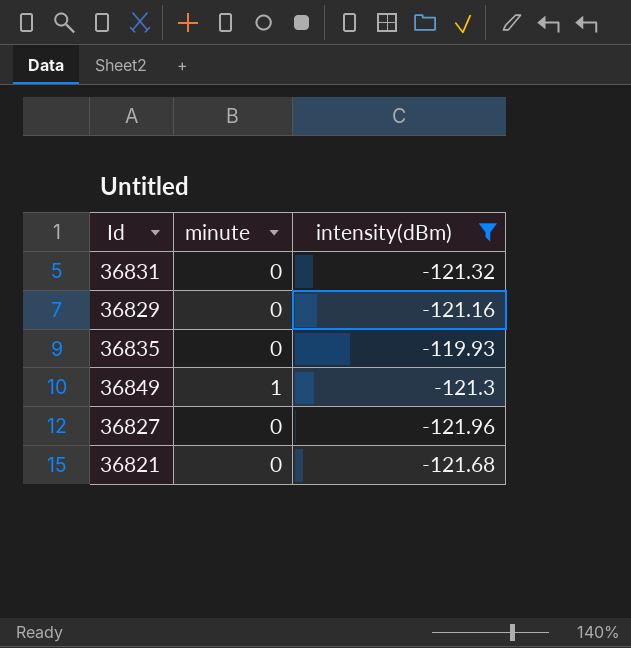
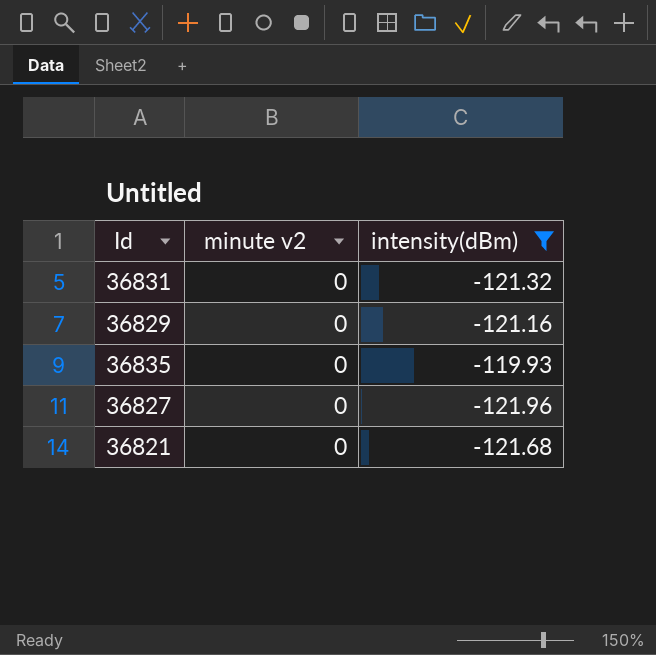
column name: minute -> minute v2
row 36849: 1 | -121.3 -> none

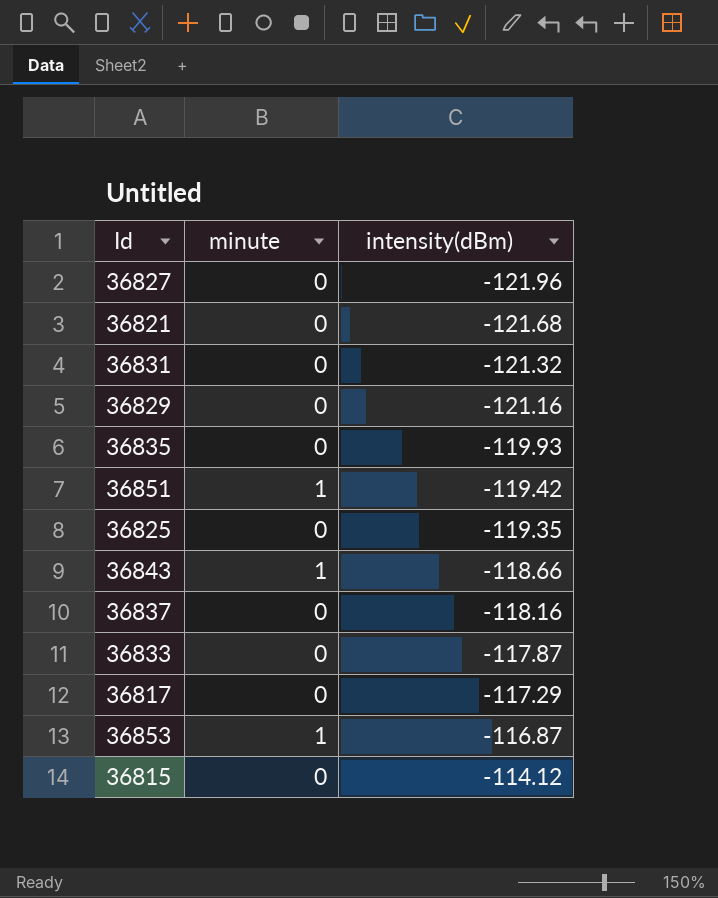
filter: intensity(dBm) <= -119.93 -> none
row order: none -> intensity(dBm) ascending
column name: minute v2 -> minute

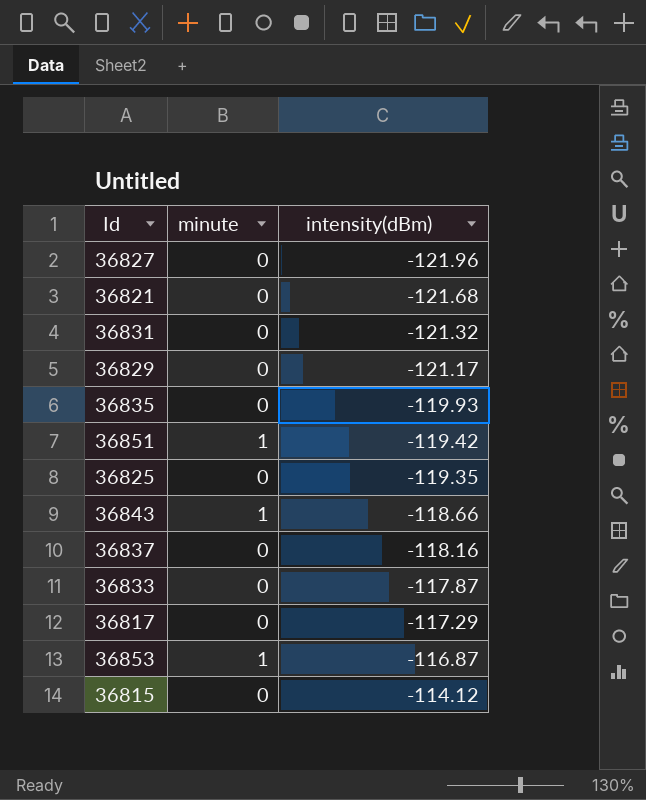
36829 | intensity(dBm): -121.16 -> -121.17

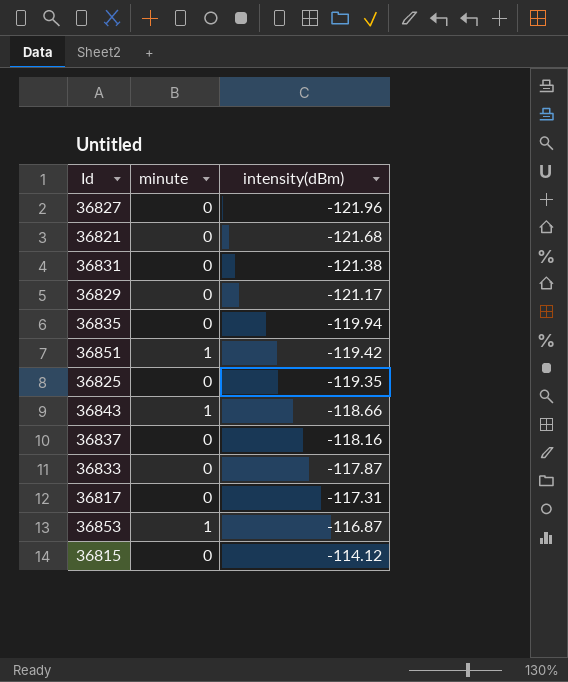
36831 | intensity(dBm): -121.32 -> -121.38
36835 | intensity(dBm): -119.93 -> -119.94
36817 | intensity(dBm): -117.29 -> -117.31

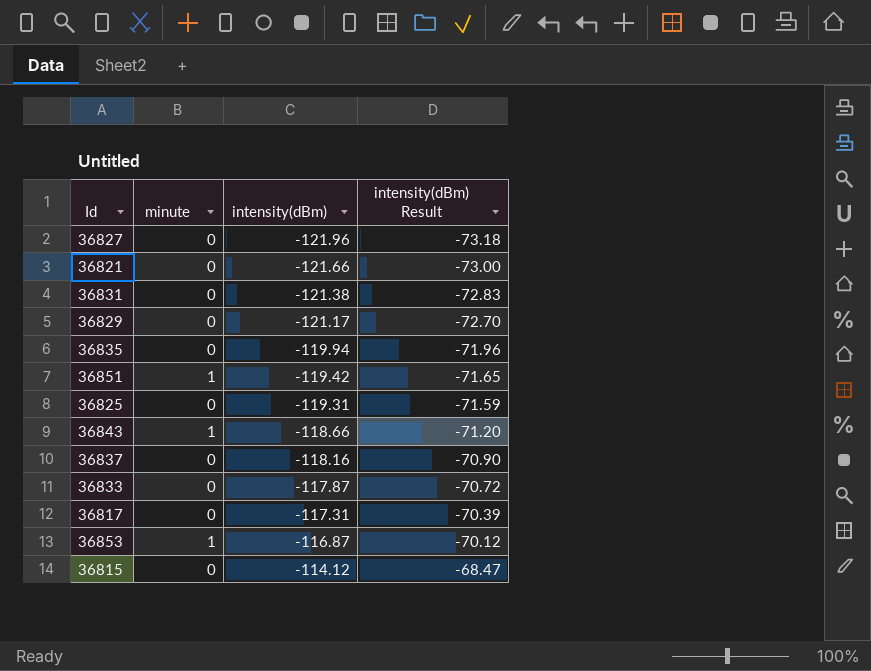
column intensity(dBm) Result | formula: none -> [intensity(dBm)] * 0.6
36821 | intensity(dBm): -121.68 -> -121.66
36825 | intensity(dBm): -119.35 -> -119.31

